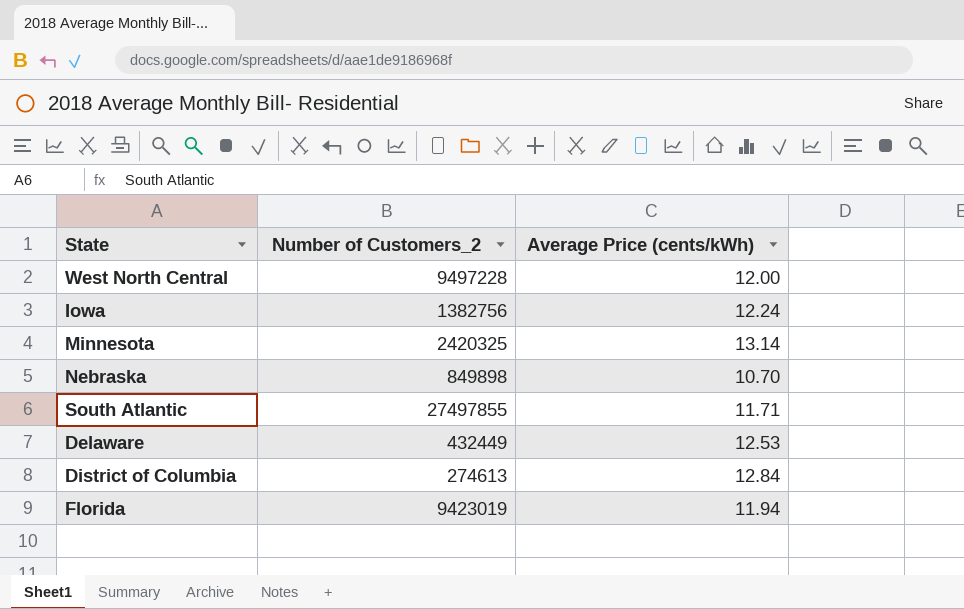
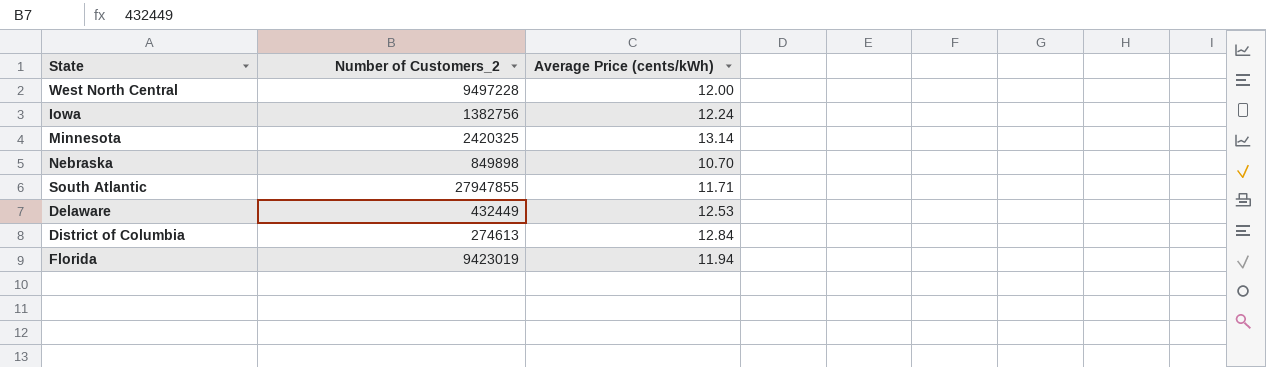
South Atlantic | Number of Customers_2: 27497855 -> 27947855

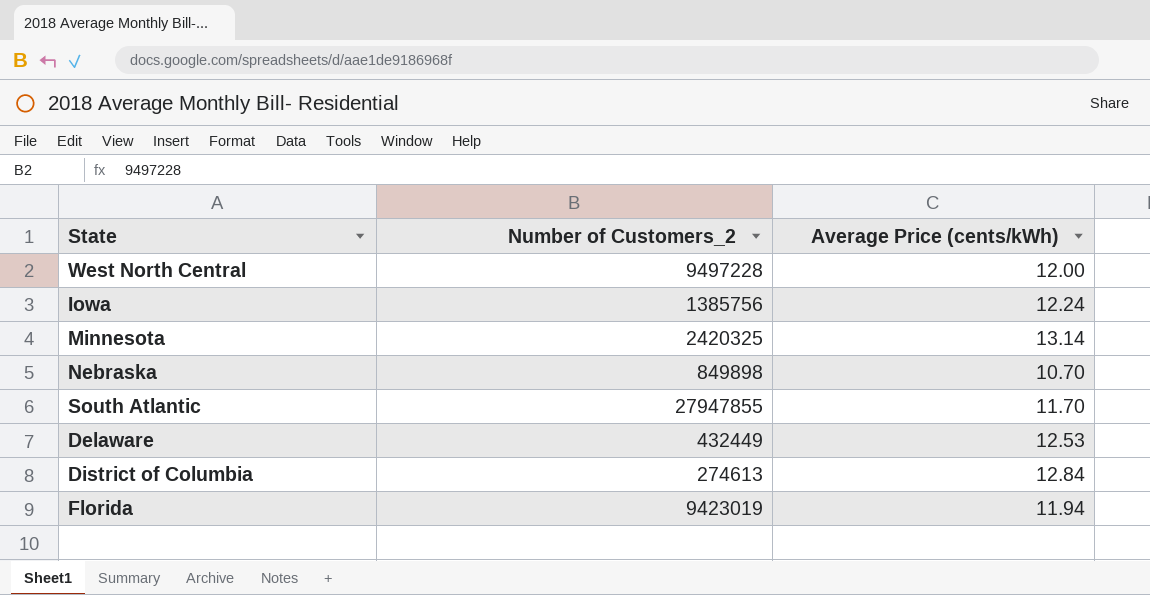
Iowa | Number of Customers_2: 1382756 -> 1385756
South Atlantic | Average Price (cents/kWh): 11.71 -> 11.70

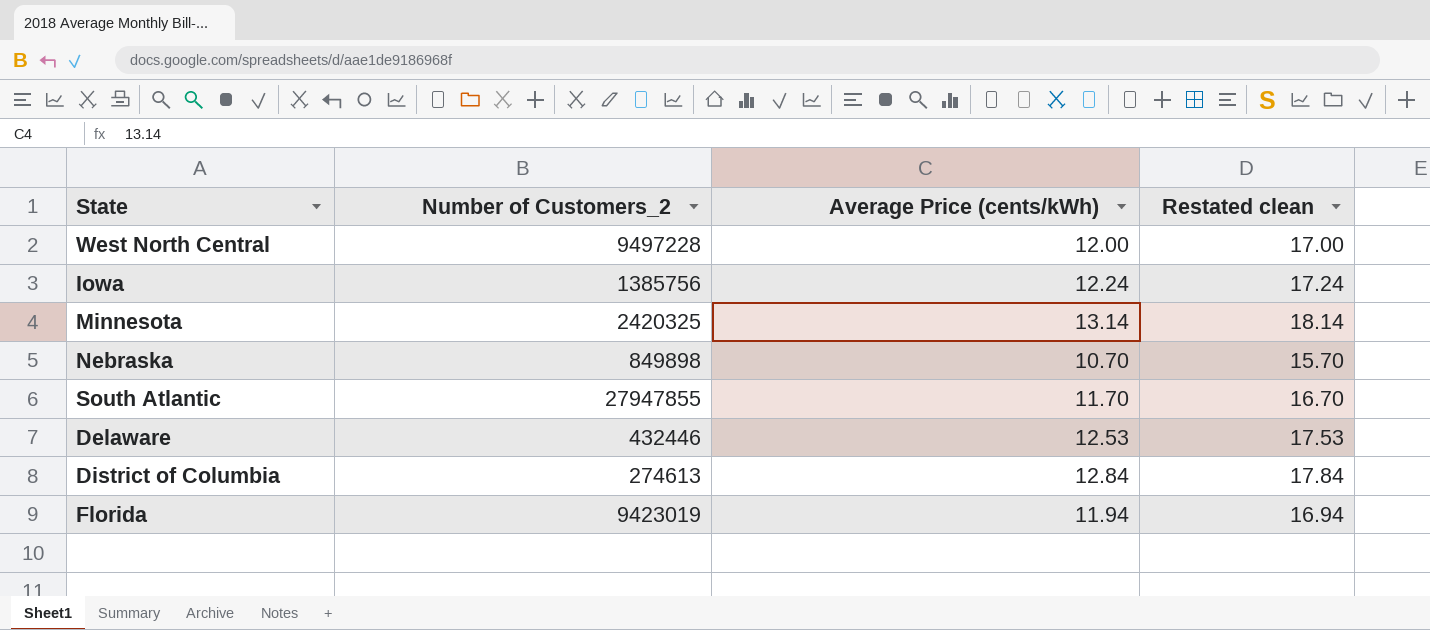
column Restated clean | formula: none -> [Average Price (cents/kWh)] + 5
Delaware | Number of Customers_2: 432449 -> 432446

